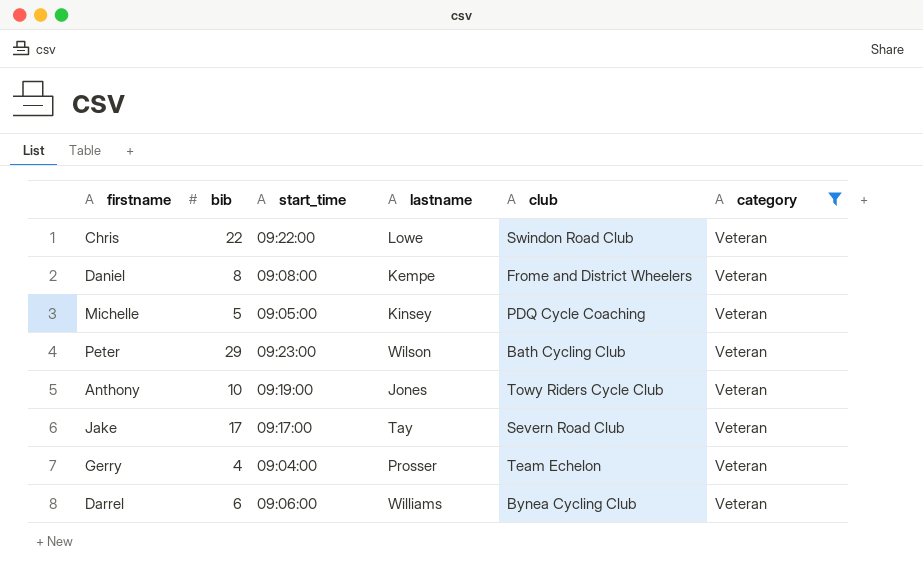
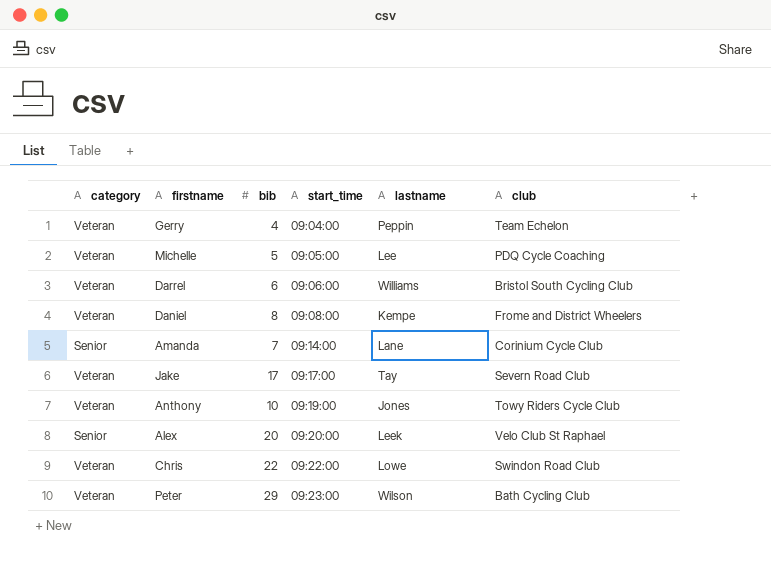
filter: category = Veteran -> none
row order: none -> start_time ascending
column category | position: 6 -> 1
Gerry | lastname: Prosser -> Peppin
Michelle | lastname: Kinsey -> Lee
Darrel | club: Bynea Cycling Club -> Bristol South Cycling Club

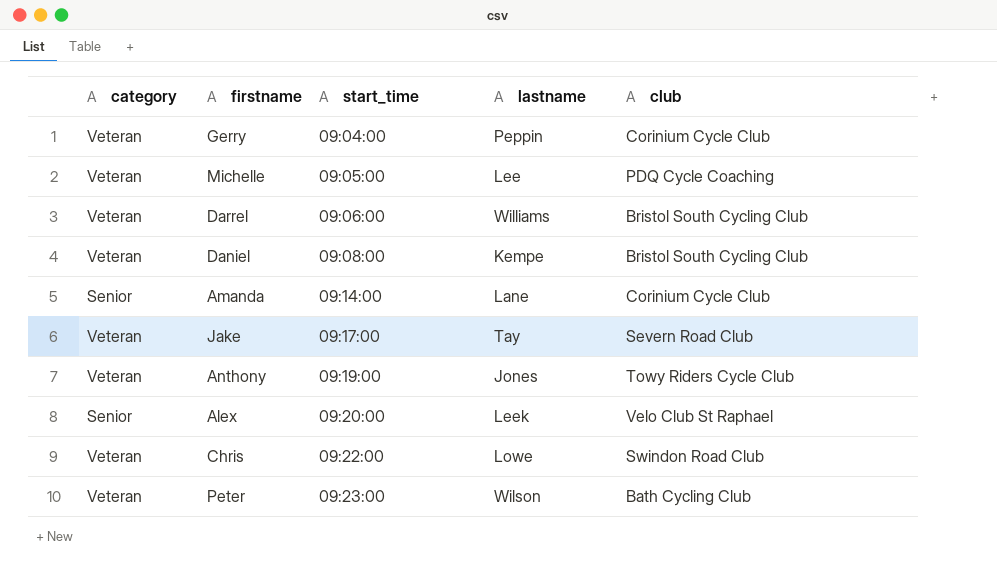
column bib | position: 3 -> none
Gerry | club: Team Echelon -> Corinium Cycle Club
Daniel | club: Frome and District Wheelers -> Bristol South Cycling Club

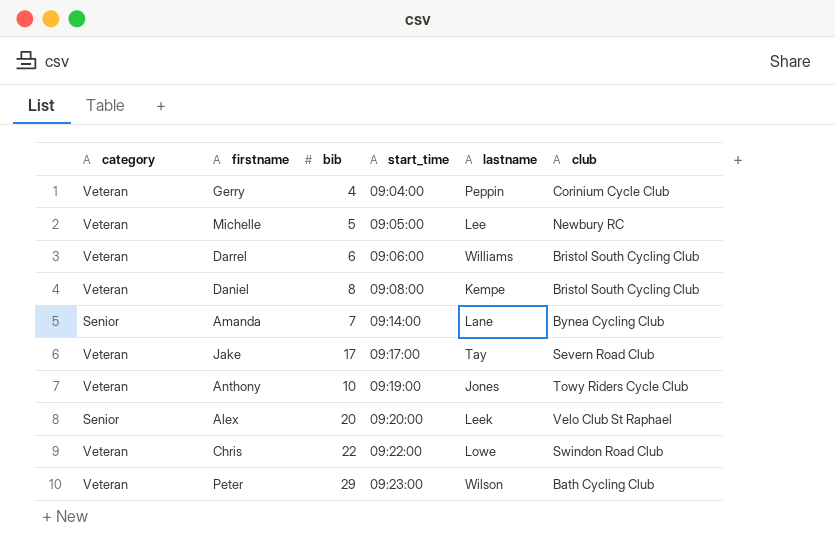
column bib | position: none -> 3
Michelle | club: PDQ Cycle Coaching -> Newbury RC
Amanda | club: Corinium Cycle Club -> Bynea Cycling Club

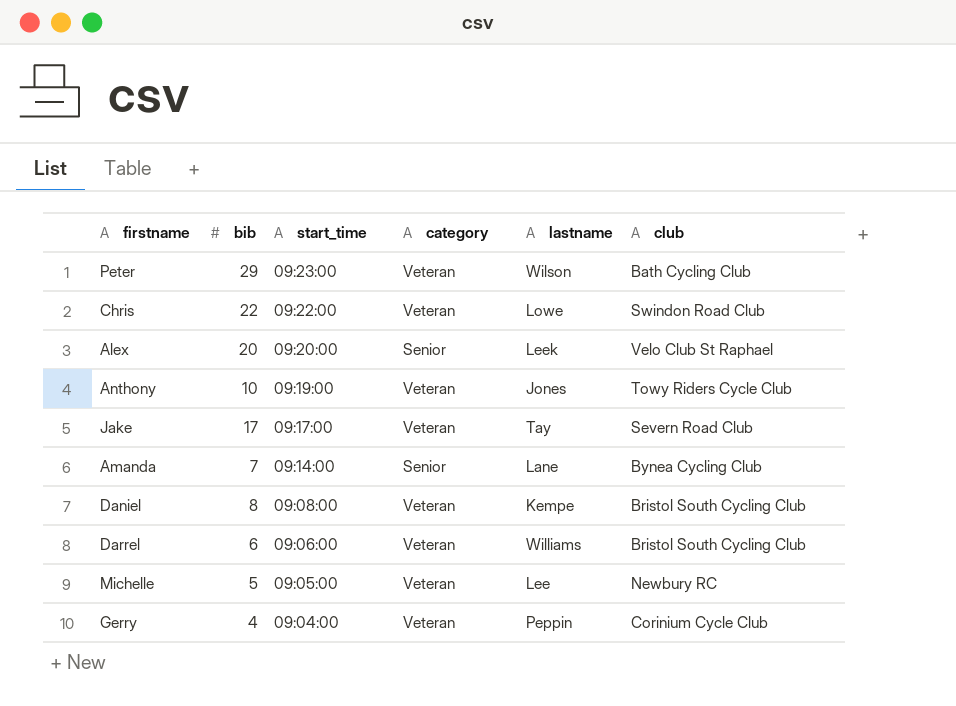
row order: start_time ascending -> start_time descending
column category | position: 1 -> 4

